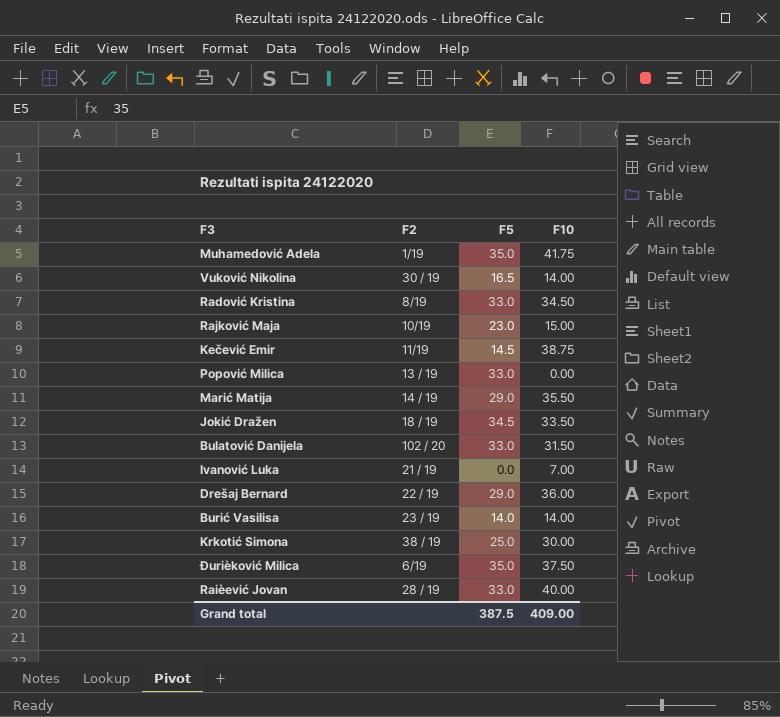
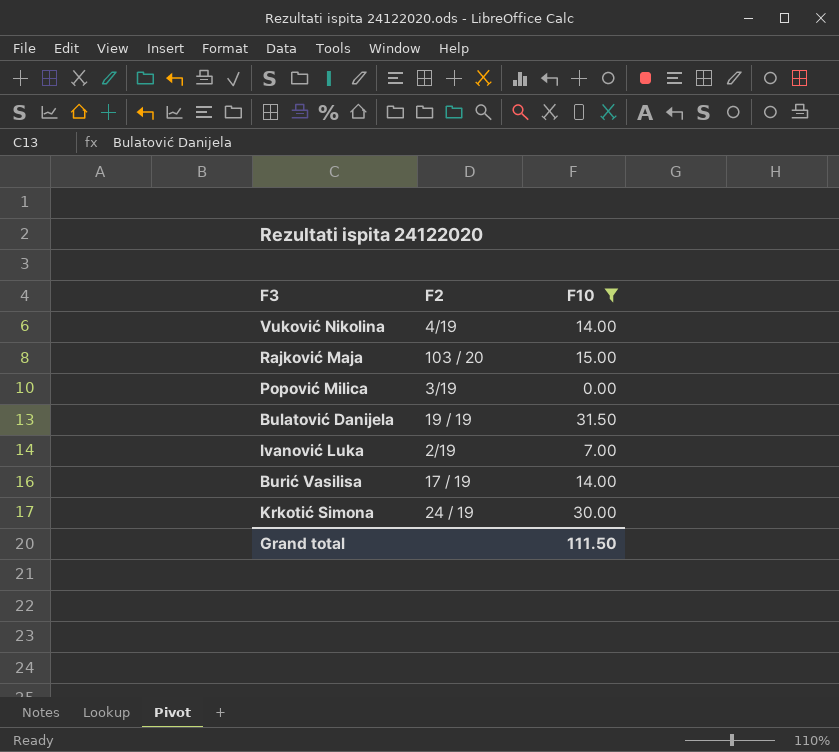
filter: none -> F10 <= 31.50
column F5 | position: 3 -> none
Vuković Nikolina | F2: 30 / 19 -> 4/19
Rajković Maja | F2: 10/19 -> 103 / 20
Popović Milica | F2: 13 / 19 -> 3/19
Bulatović Danijela | F2: 102 / 20 -> 19 / 19
Ivanović Luka | F2: 21 / 19 -> 2/19
Burić Vasilisa | F2: 23 / 19 -> 17 / 19
Krkotić Simona | F2: 38 / 19 -> 24 / 19
Grand total | F10: 409.00 -> 111.50

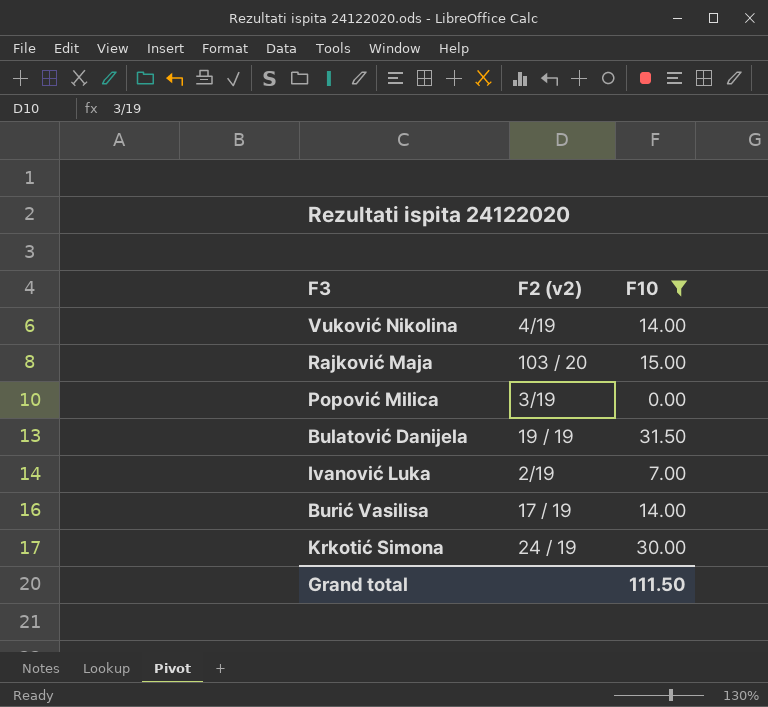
column name: F2 -> F2 (v2)

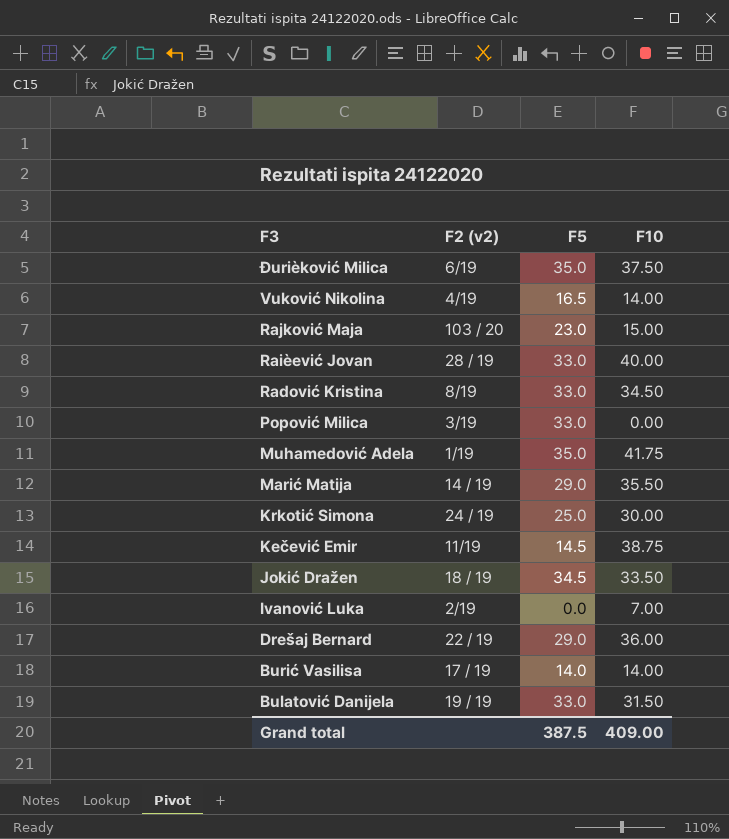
filter: F10 <= 31.50 -> none
row order: none -> F3 descending
column F5 | position: none -> 3
Grand total | F10: 111.50 -> 409.00

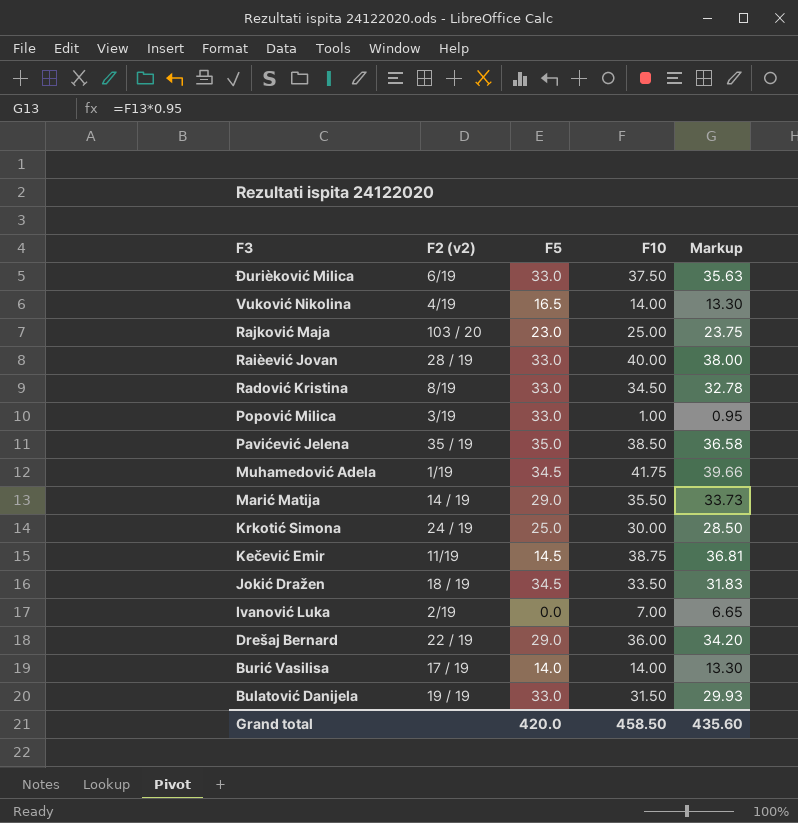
column Markup | formula: none -> [F10] * 0.95
Ðurièković Milica | F5: 35.0 -> 33.0
Rajković Maja | F10: 15.00 -> 25.00
Popović Milica | F10: 0.00 -> 1.00
row Pavićević Jelena: none -> 35 / 19 | 35.0 | 38.50 | 36.58
Muhamedović Adela | F5: 35.0 -> 34.5
Grand total | F5: 387.5 -> 420.0
Grand total | F10: 409.00 -> 458.50

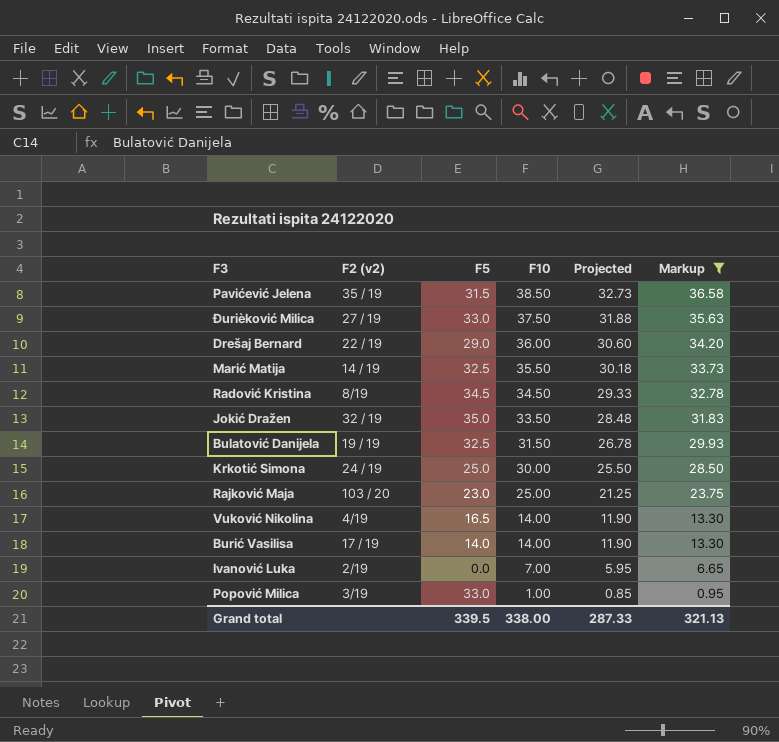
filter: none -> Markup <= 36.58
row order: F3 descending -> F10 descending
column Projected | formula: none -> [F10] * 0.85
Pavićević Jelena | F5: 35.0 -> 31.5
Ðurièković Milica | F2 (v2): 6/19 -> 27 / 19
Marić Matija | F5: 29.0 -> 32.5
Radović Kristina | F5: 33.0 -> 34.5
Jokić Dražen | F2 (v2): 18 / 19 -> 32 / 19
Jokić Dražen | F5: 34.5 -> 35.0
Bulatović Danijela | F5: 33.0 -> 32.5
Grand total | F5: 420.0 -> 339.5
Grand total | F10: 458.50 -> 338.00
Grand total | Markup: 435.60 -> 321.13

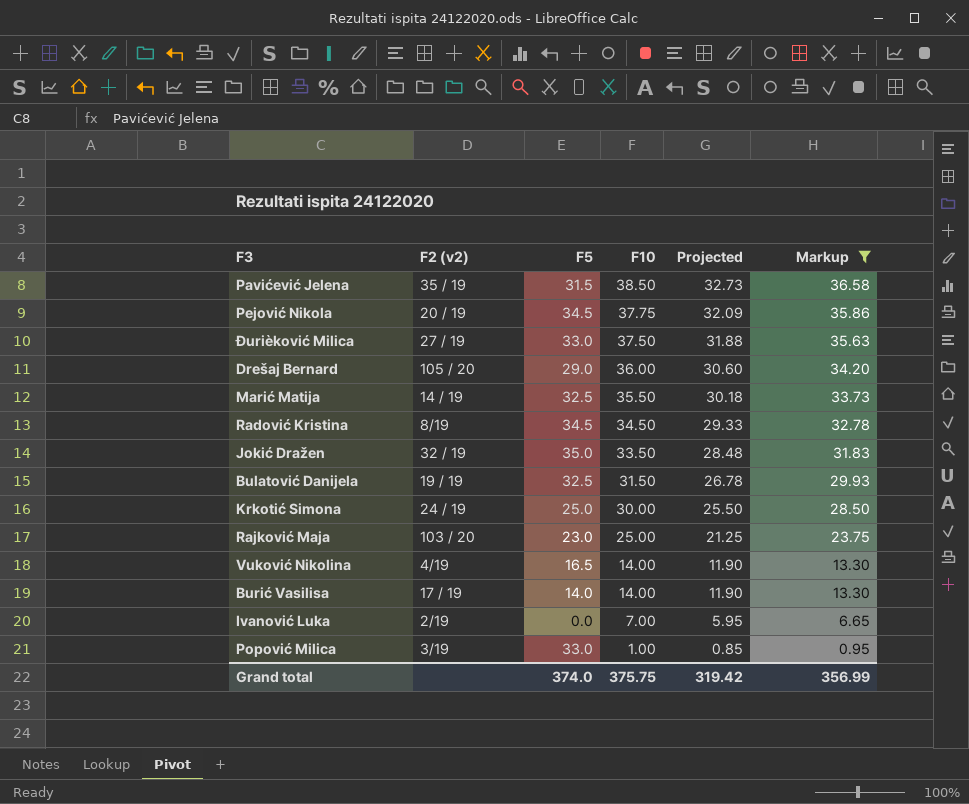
row Pejović Nikola: none -> 20 / 19 | 34.5 | 37.75 | 32.09 | 35.86
Drešaj Bernard | F2 (v2): 22 / 19 -> 105 / 20
Grand total | F5: 339.5 -> 374.0
Grand total | F10: 338.00 -> 375.75
Grand total | Projected: 287.33 -> 319.42
Grand total | Markup: 321.13 -> 356.99

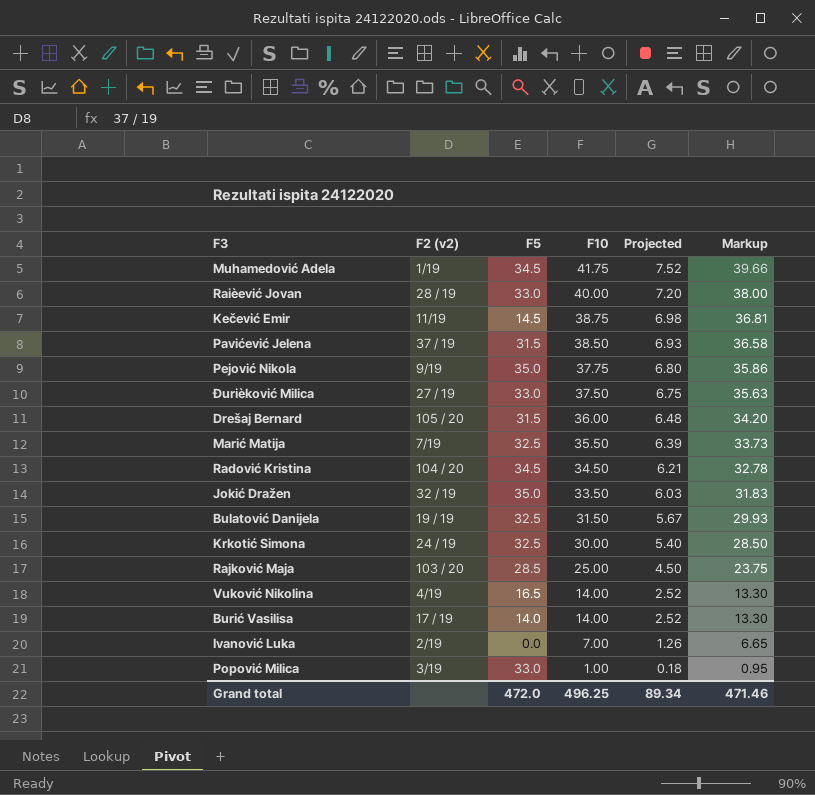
filter: Markup <= 36.58 -> none
column Projected | formula: [F10] * 0.85 -> [F10] * 0.18
Pavićević Jelena | F2 (v2): 35 / 19 -> 37 / 19
Pejović Nikola | F2 (v2): 20 / 19 -> 9/19
Pejović Nikola | F5: 34.5 -> 35.0
Drešaj Bernard | F5: 29.0 -> 31.5
Marić Matija | F2 (v2): 14 / 19 -> 7/19
Radović Kristina | F2 (v2): 8/19 -> 104 / 20
Krkotić Simona | F5: 25.0 -> 32.5
Rajković Maja | F5: 23.0 -> 28.5
Grand total | F5: 374.0 -> 472.0
Grand total | F10: 375.75 -> 496.25
Grand total | Projected: 319.42 -> 89.34
Grand total | Markup: 356.99 -> 471.46

